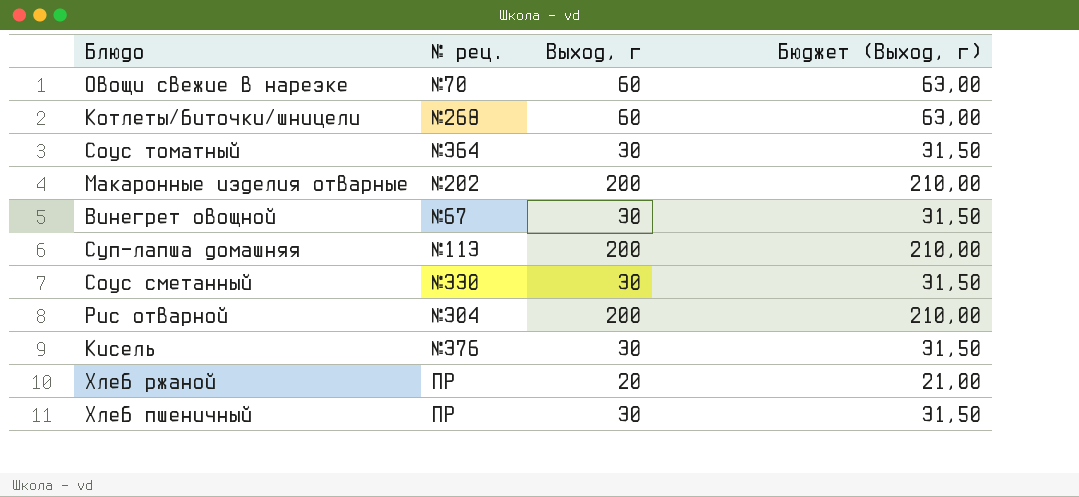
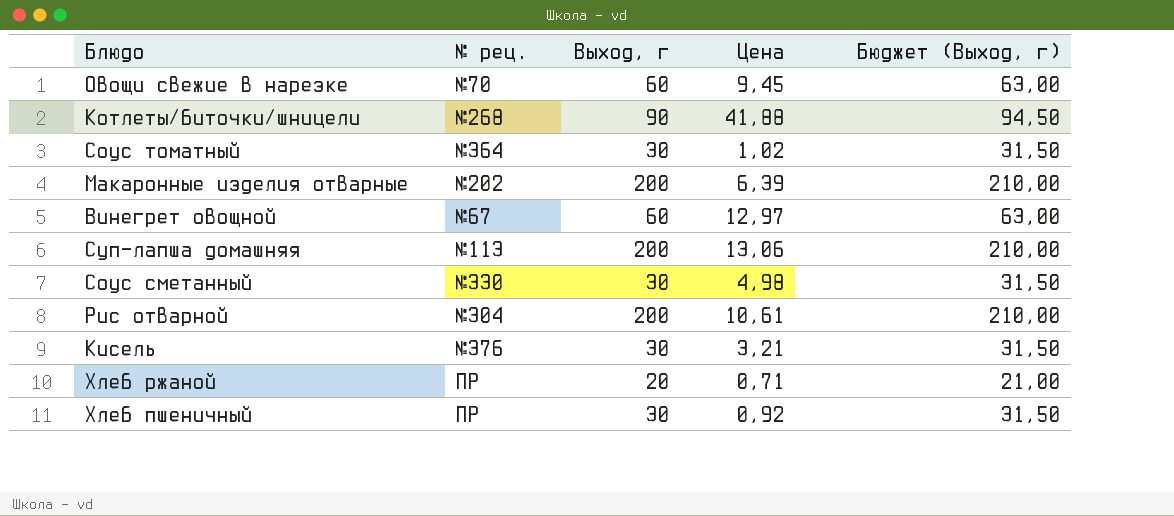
column Цена | position: none -> 4
Котлеты/биточки/шницели | Выход, г: 60 -> 90
Котлеты/биточки/шницели | Бюджет (Выход, г): 63,00 -> 94,50
Винегрет овощной | Выход, г: 30 -> 60
Винегрет овощной | Бюджет (Выход, г): 31,50 -> 63,00

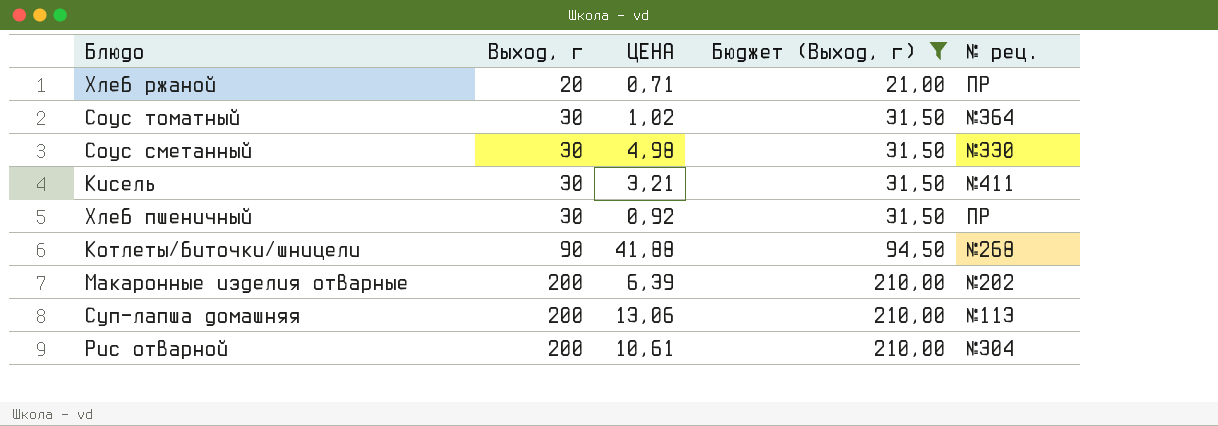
filter: none -> Бюджет (Выход, г) != 63,00
row order: none -> Выход, г ascending
column name: Цена -> ЦЕНА
column № рец. | position: 2 -> 5
Кисель | № рец.: №376 -> №411

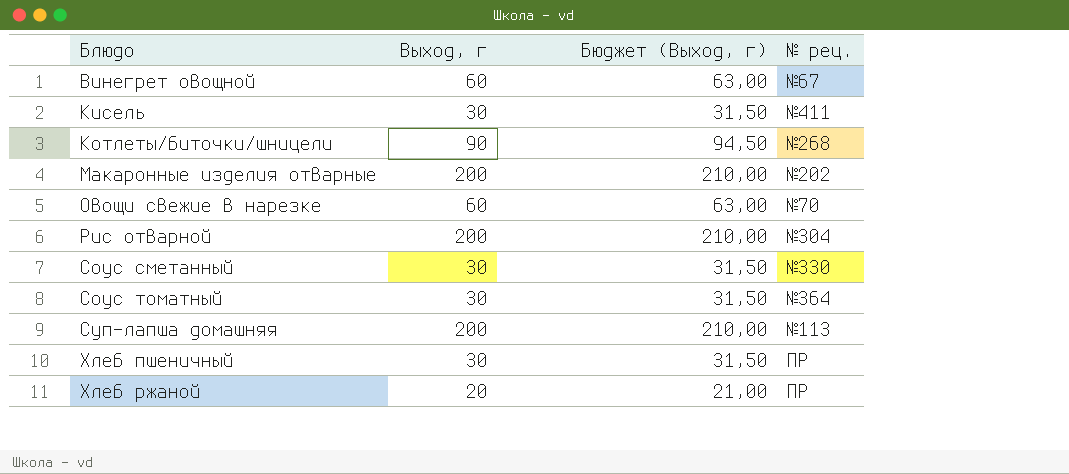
filter: Бюджет (Выход, г) != 63,00 -> none
row order: Выход, г ascending -> Блюдо ascending
column ЦЕНА | position: 3 -> none

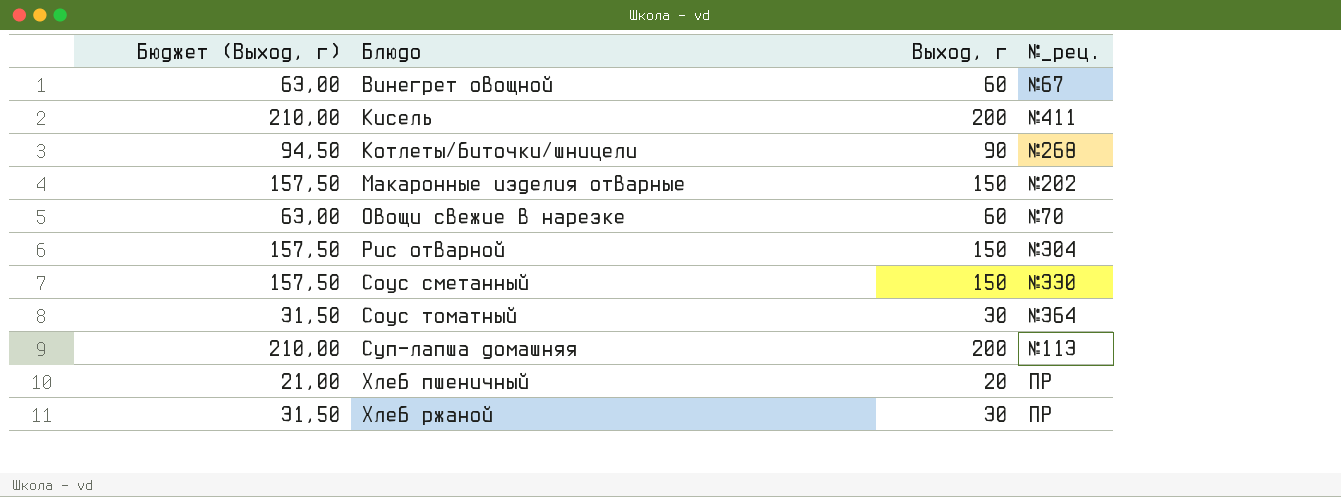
column Бюджет (Выход, г) | position: 3 -> 1
column name: № рец. -> №_рец.
Кисель | Бюджет (Выход, г): 31,50 -> 210,00
Кисель | Выход, г: 30 -> 200
Макаронные изделия отварные | Бюджет (Выход, г): 210,00 -> 157,50
Макаронные изделия отварные | Выход, г: 200 -> 150
Рис отварной | Бюджет (Выход, г): 210,00 -> 157,50
Рис отварной | Выход, г: 200 -> 150
Соус сметанный | Бюджет (Выход, г): 31,50 -> 157,50
Соус сметанный | Выход, г: 30 -> 150
Хлеб пшеничный | Бюджет (Выход, г): 31,50 -> 21,00
Хлеб пшеничный | Выход, г: 30 -> 20
Хлеб ржаной | Бюджет (Выход, г): 21,00 -> 31,50
Хлеб ржаной | Выход, г: 20 -> 30

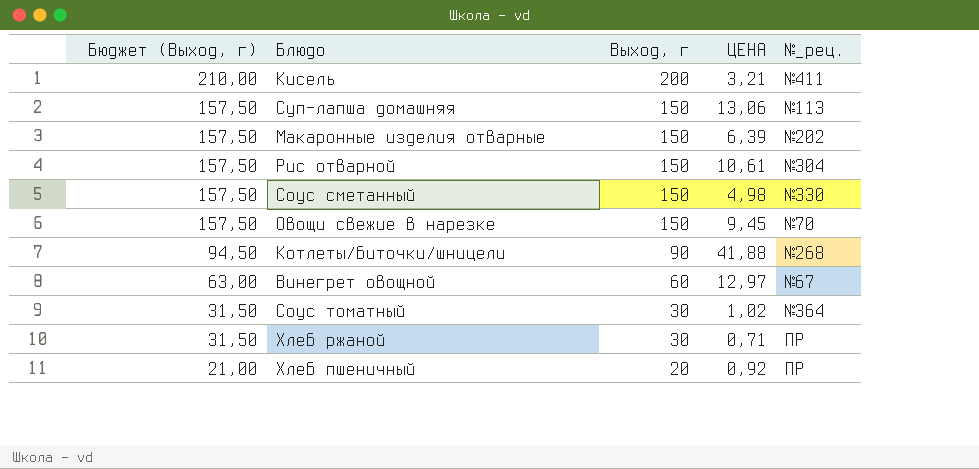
row order: Блюдо ascending -> Бюджет (Выход, г) descending
column ЦЕНА | position: none -> 4
Суп-лапша домашняя | Бюджет (Выход, г): 210,00 -> 157,50
Суп-лапша домашняя | Выход, г: 200 -> 150
Овощи свежие в нарезке | Бюджет (Выход, г): 63,00 -> 157,50
Овощи свежие в нарезке | Выход, г: 60 -> 150

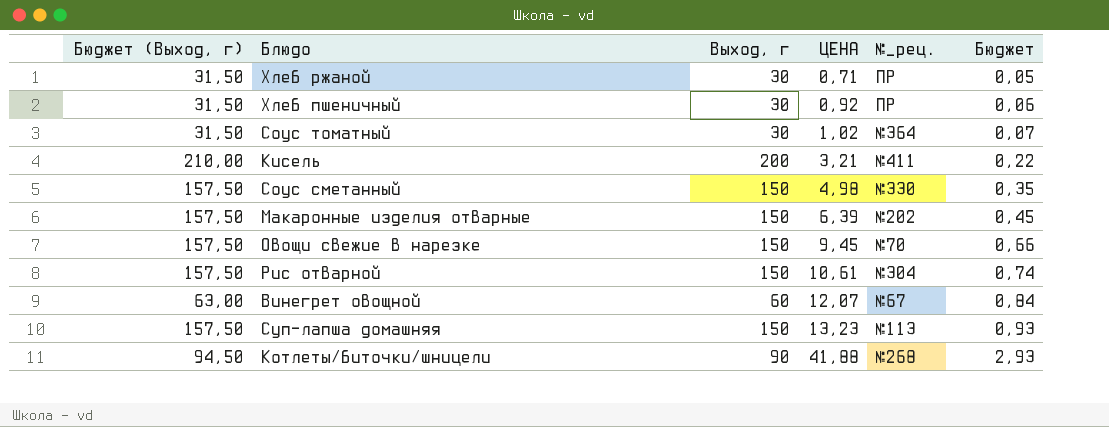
row order: Бюджет (Выход, г) descending -> ЦЕНА ascending
column Бюджет | formula: none -> [ЦЕНА] * 0,07
Хлеб пшеничный | Бюджет (Выход, г): 21,00 -> 31,50
Хлеб пшеничный | Выход, г: 20 -> 30
Винегрет овощной | ЦЕНА: 12,97 -> 12,07
Суп-лапша домашняя | ЦЕНА: 13,06 -> 13,23

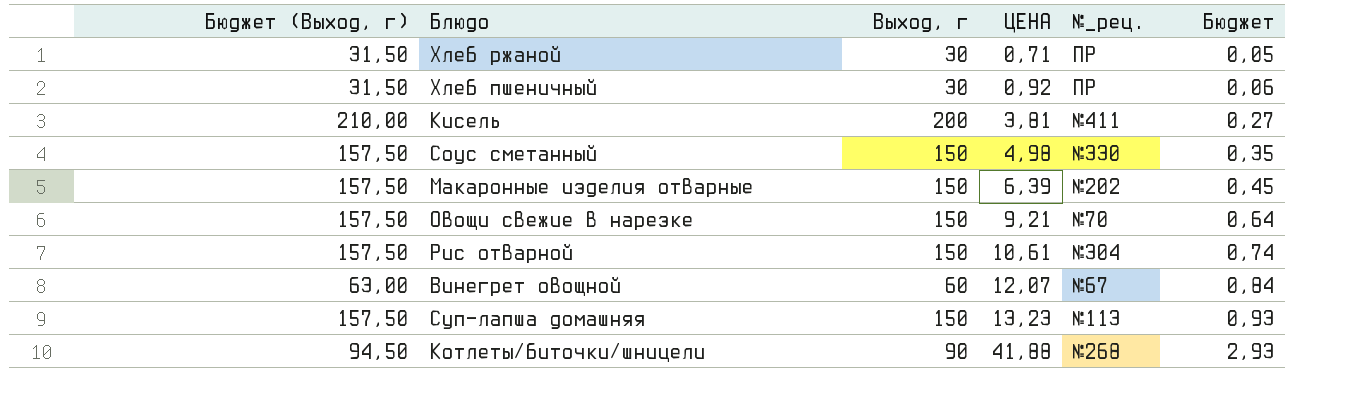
row Соус томатный: 31,50 | 30 | 1,02 | №364 | 0,07 -> none
Кисель | ЦЕНА: 3,21 -> 3,81
Кисель | Бюджет: 0,22 -> 0,27
Овощи свежие в нарезке | ЦЕНА: 9,45 -> 9,21
Овощи свежие в нарезке | Бюджет: 0,66 -> 0,64

